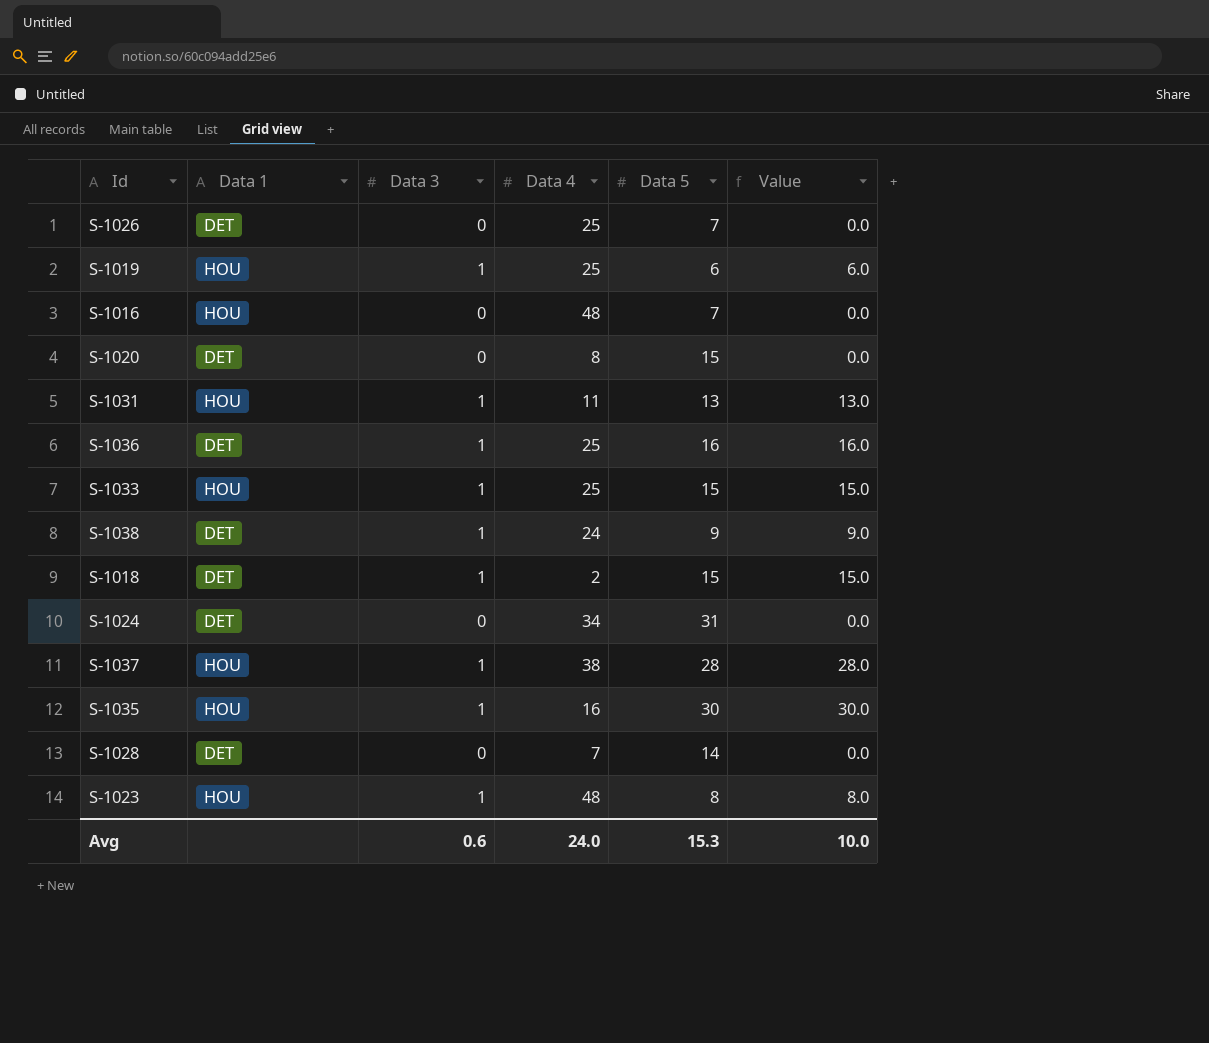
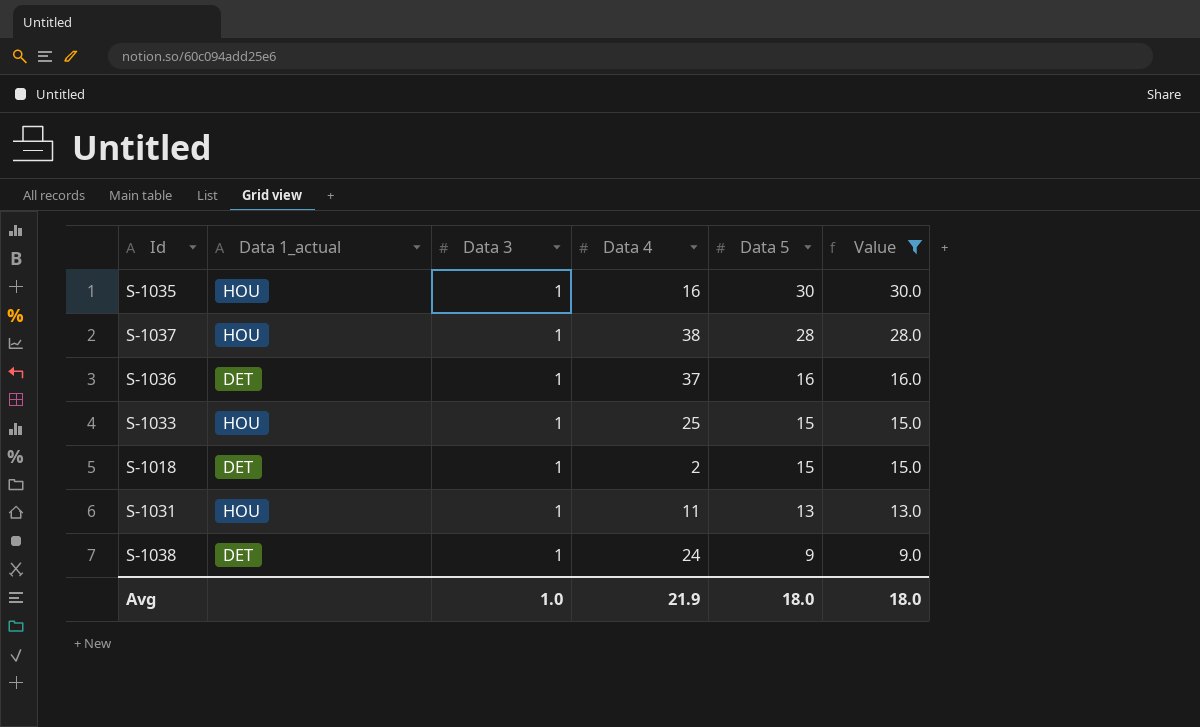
filter: none -> Value >= 9.0
row order: none -> Data 5 descending
column name: Data 1 -> Data 1_actual
S-1036 | Data 4: 25 -> 37
Avg | Data 3: 0.6 -> 1.0
Avg | Data 4: 24.0 -> 21.9
Avg | Data 5: 15.3 -> 18.0
Avg | Value: 10.0 -> 18.0

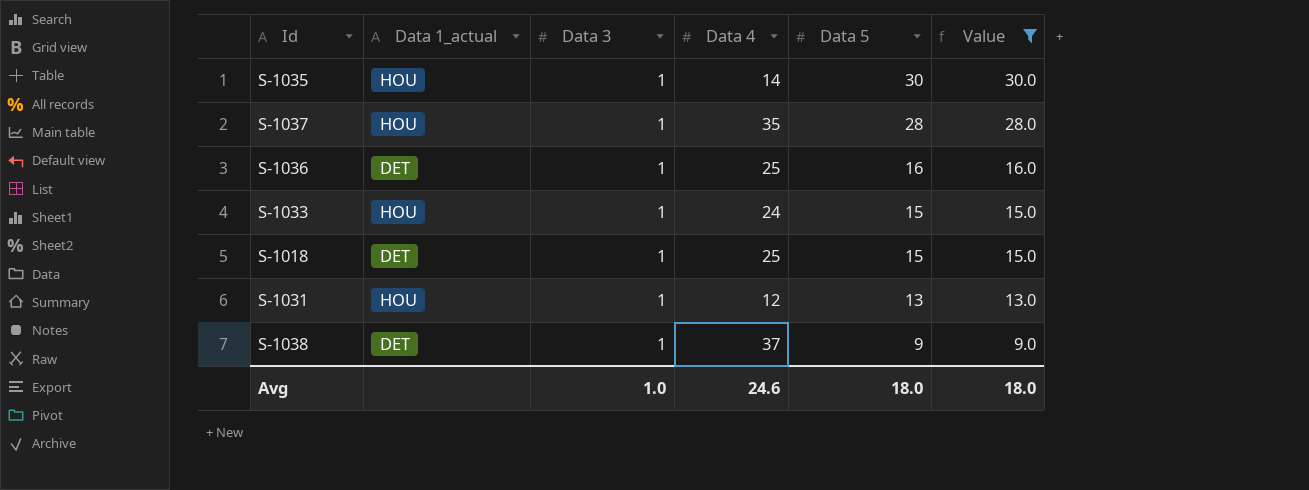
S-1035 | Data 4: 16 -> 14
S-1037 | Data 4: 38 -> 35
S-1036 | Data 4: 37 -> 25
S-1033 | Data 4: 25 -> 24
S-1018 | Data 4: 2 -> 25
S-1031 | Data 4: 11 -> 12
S-1038 | Data 4: 24 -> 37
Avg | Data 4: 21.9 -> 24.6

